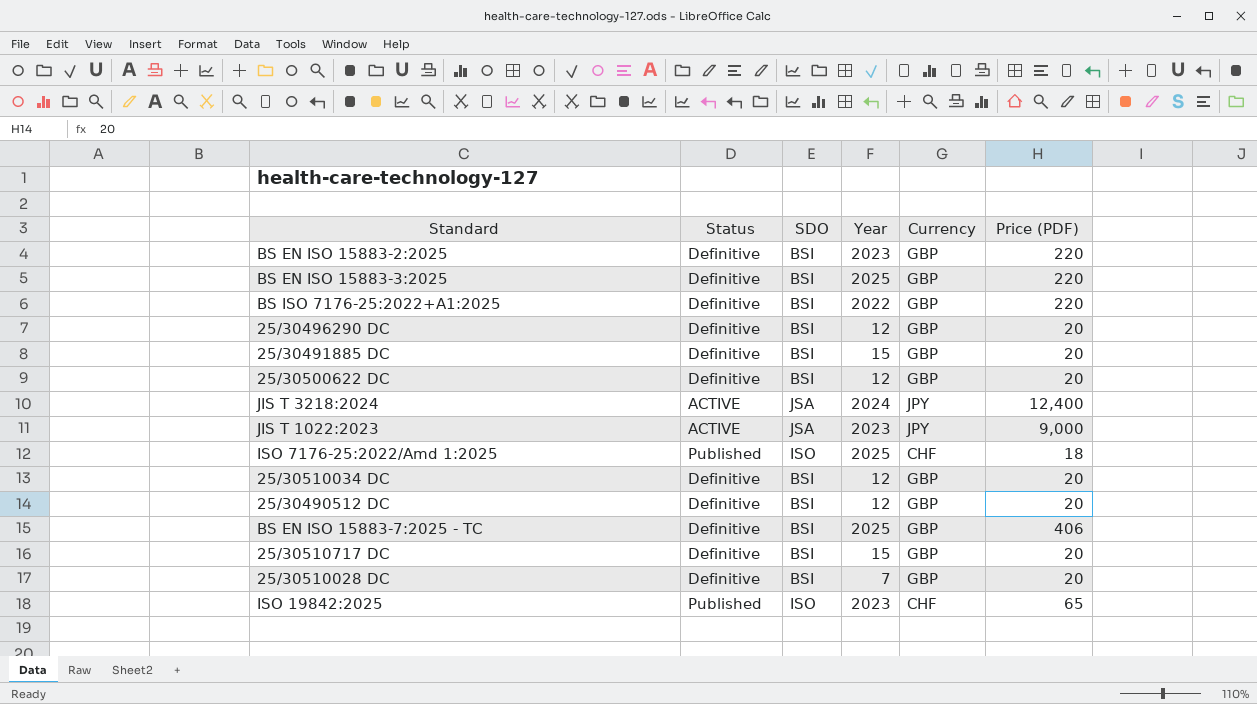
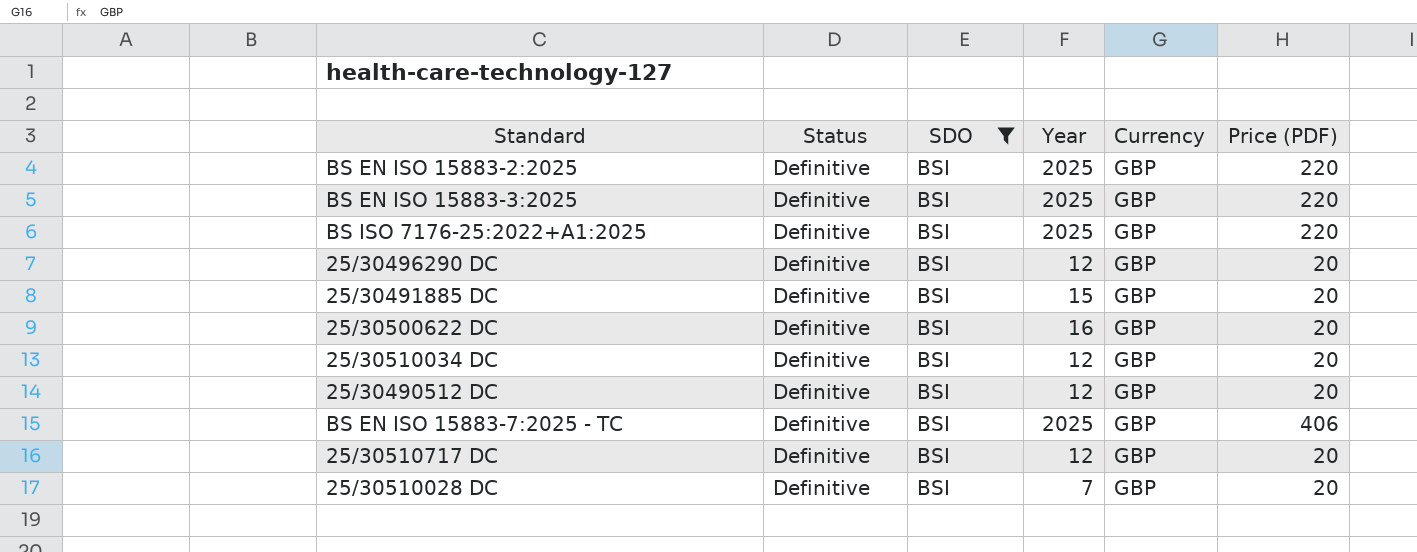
filter: none -> SDO = BSI
BS EN ISO 15883-2:2025 | Year: 2023 -> 2025
BS ISO 7176-25:2022+A1:2025 | Year: 2022 -> 2025
25/30500622 DC | Year: 12 -> 16
25/30510717 DC | Year: 15 -> 12

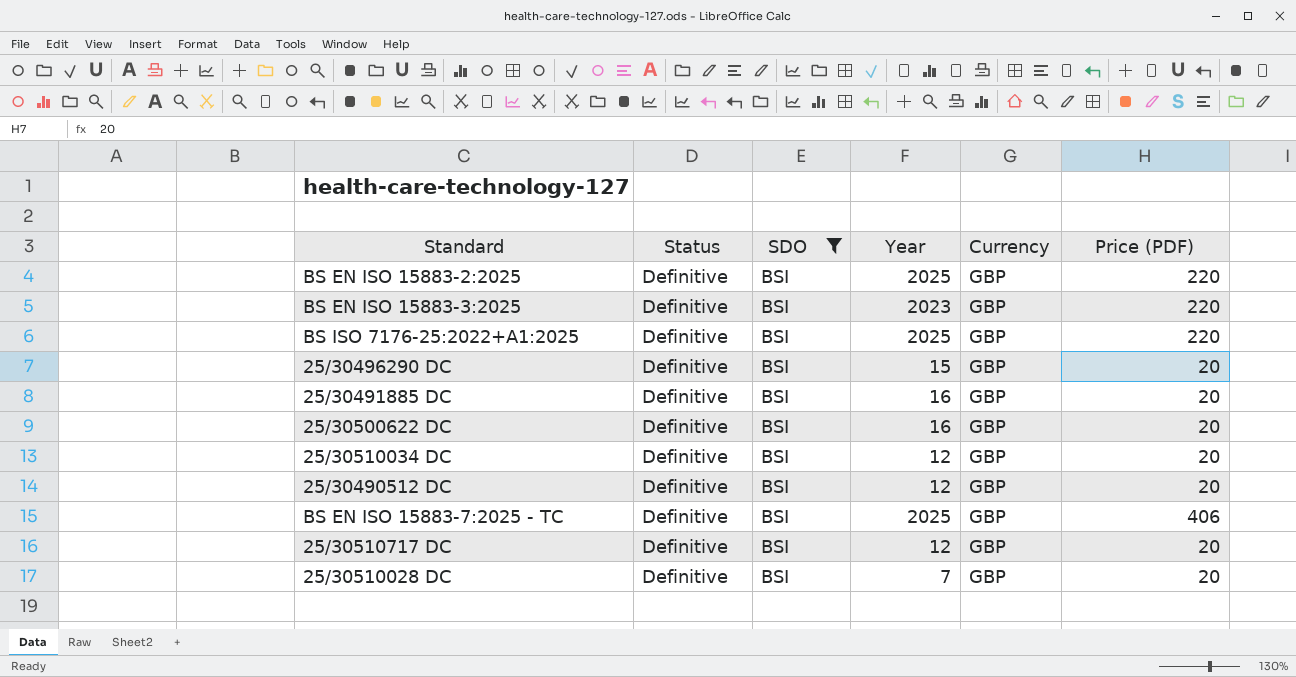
BS EN ISO 15883-3:2025 | Year: 2025 -> 2023
25/30496290 DC | Year: 12 -> 15
25/30491885 DC | Year: 15 -> 16

